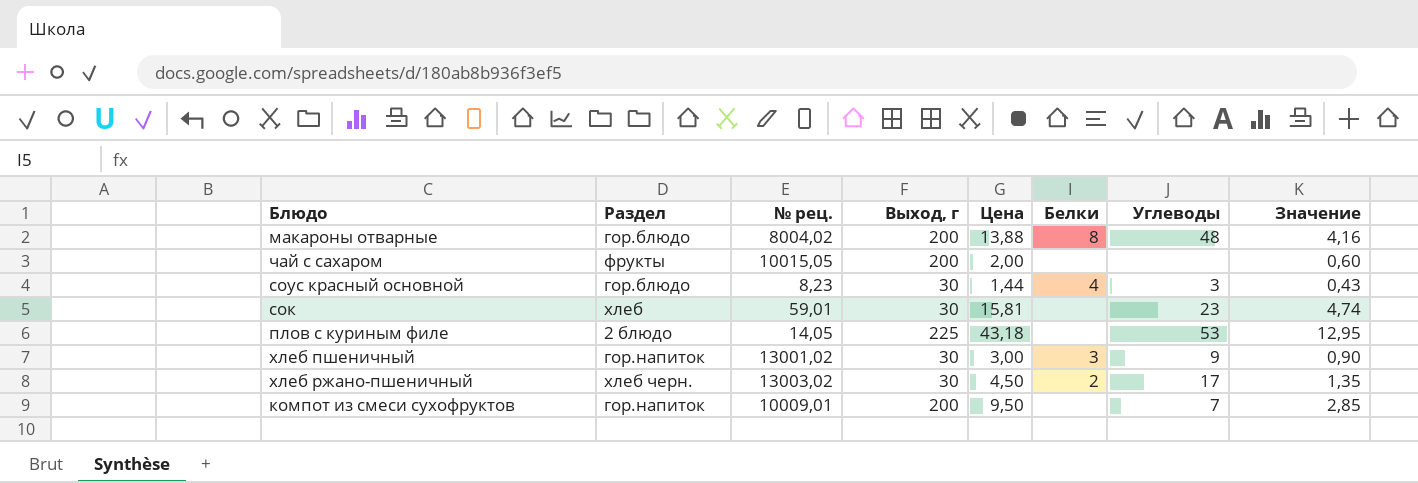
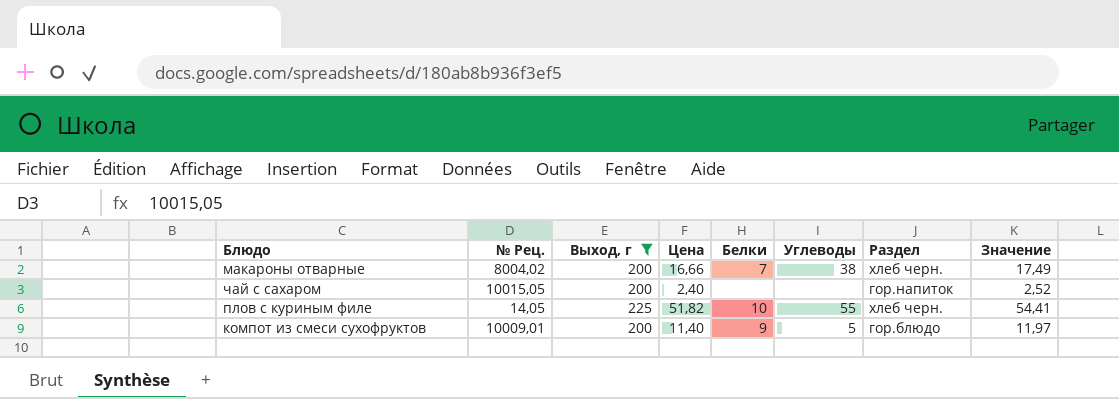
filter: none -> Выход, г != 30
column name: № рец. -> № Рец.
column Раздел | position: 2 -> 7
column Значение | formula: [Цена] * 0,3 -> [Цена] * 1,05
макароны отварные | Цена: 13,88 -> 16,66
макароны отварные | Белки: 8 -> 7
макароны отварные | Углеводы: 48 -> 38
макароны отварные | Раздел: гор.блюдо -> хлеб черн.
чай с сахаром | Цена: 2,00 -> 2,40
чай с сахаром | Раздел: фрукты -> гор.напиток
плов с куриным филе | Цена: 43,18 -> 51,82
плов с куриным филе | Белки: none -> 10
плов с куриным филе | Углеводы: 53 -> 55
плов с куриным филе | Раздел: 2 блюдо -> хлеб черн.
компот из смеси сухофруктов | Цена: 9,50 -> 11,40
компот из смеси сухофруктов | Белки: none -> 9
компот из смеси сухофруктов | Углеводы: 7 -> 5
компот из смеси сухофруктов | Раздел: гор.напиток -> гор.блюдо

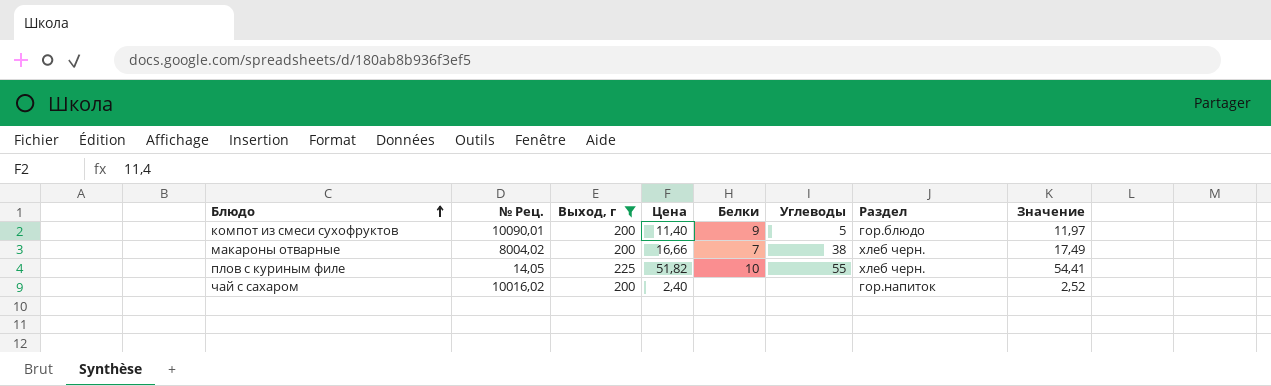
row order: none -> Блюдо ascending
компот из смеси сухофруктов | № Рец.: 10009,01 -> 10090,01
чай с сахаром | № Рец.: 10015,05 -> 10016,02

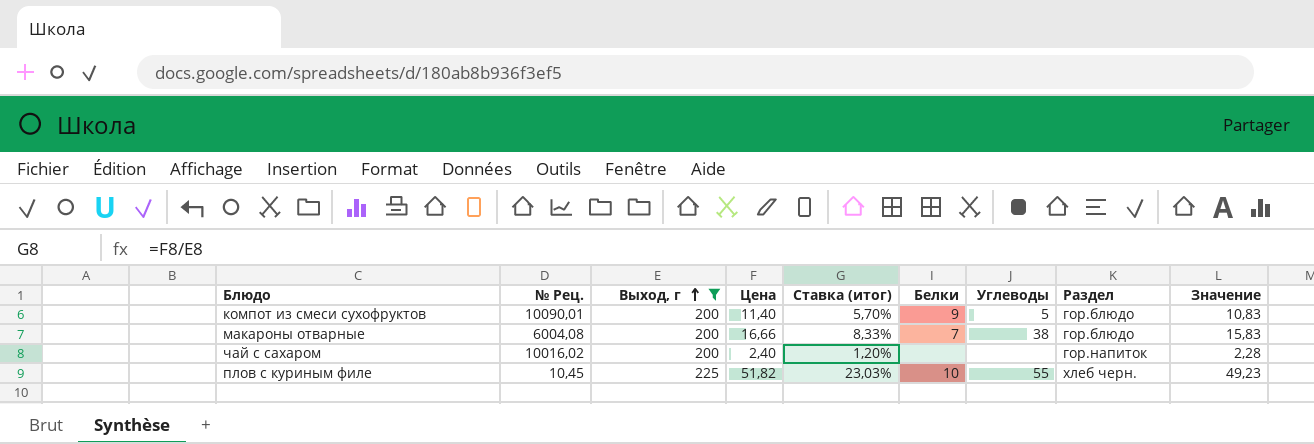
row order: Блюдо ascending -> Выход, г ascending
column Ставка (итог) | formula: none -> [Цена] / [Выход, г]
column Значение | formula: [Цена] * 1,05 -> [Цена] * 0,95
макароны отварные | № Рец.: 8004,02 -> 6004,08
макароны отварные | Раздел: хлеб черн. -> гор.блюдо
плов с куриным филе | № Рец.: 14,05 -> 10,45

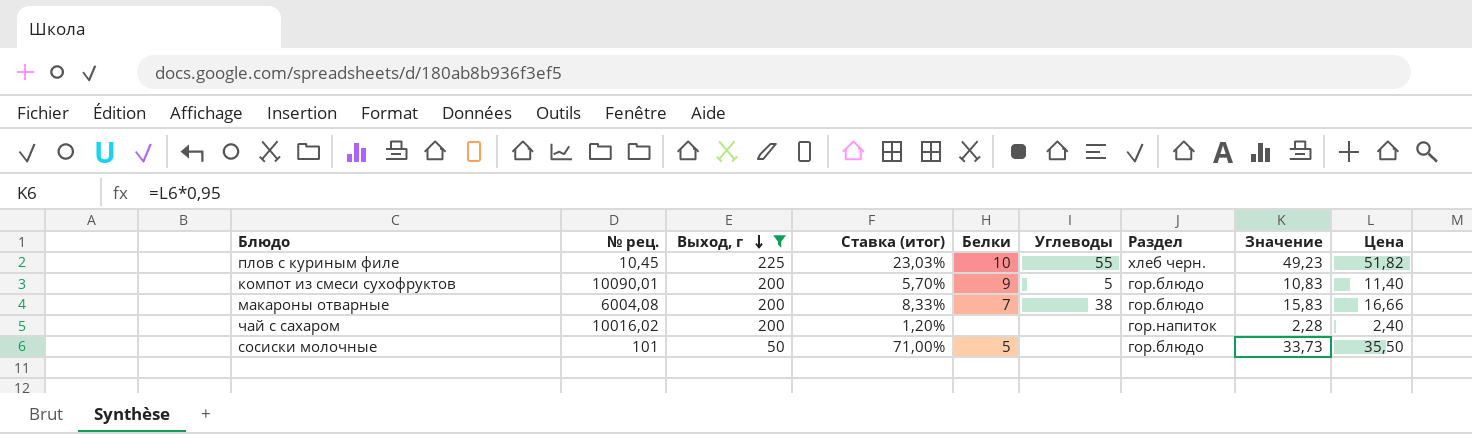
row order: Выход, г ascending -> Выход, г descending
column name: № Рец. -> № рец.
column Цена | position: 4 -> 9
row сосиски молочные: none -> 101 | 50 | 71,00% | 5 | none | гор.блюдо | 33,73 | 35,50

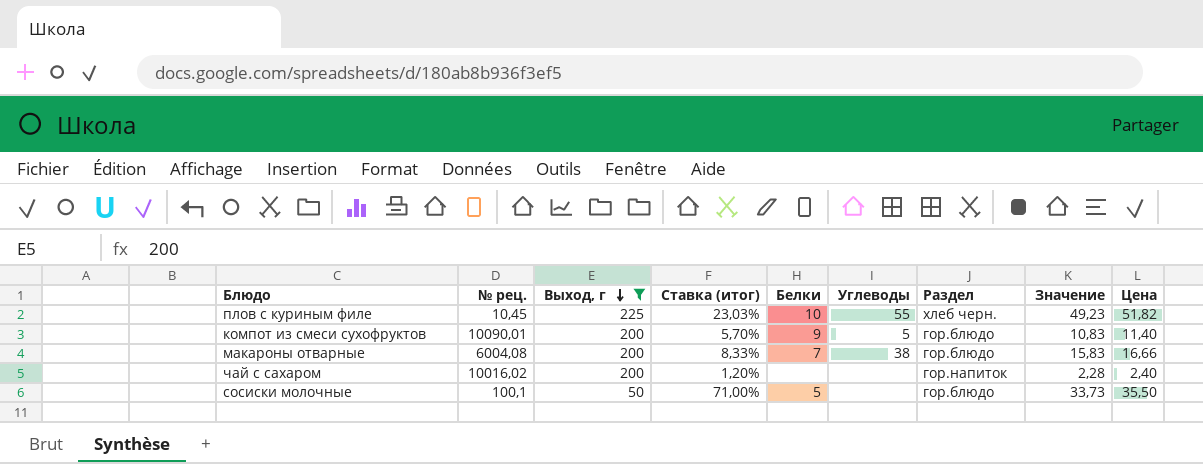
сосиски молочные | № рец.: 101 -> 100,1

